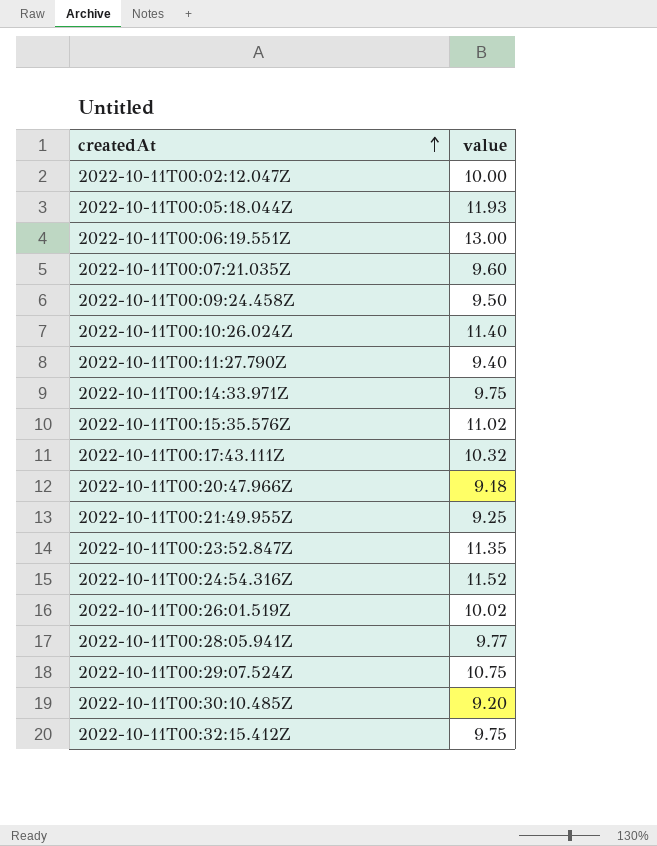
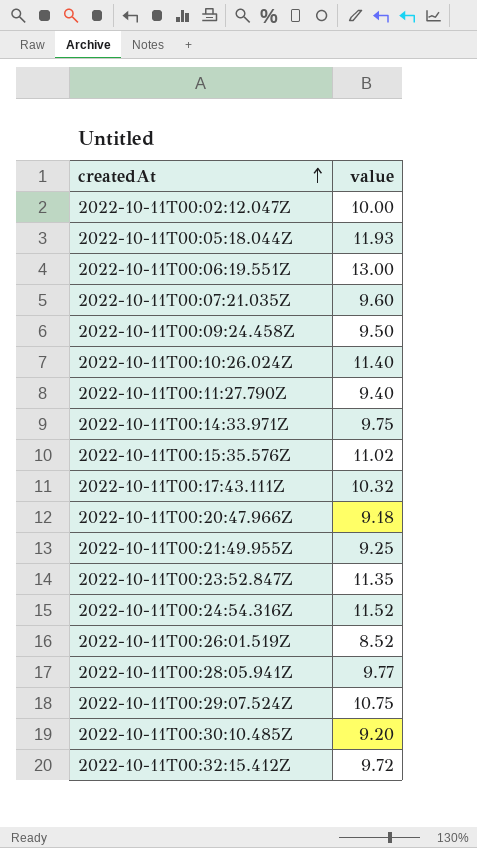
2022-10-11T00:26:01.519Z | value: 10.02 -> 8.52
2022-10-11T00:32:15.412Z | value: 9.75 -> 9.72

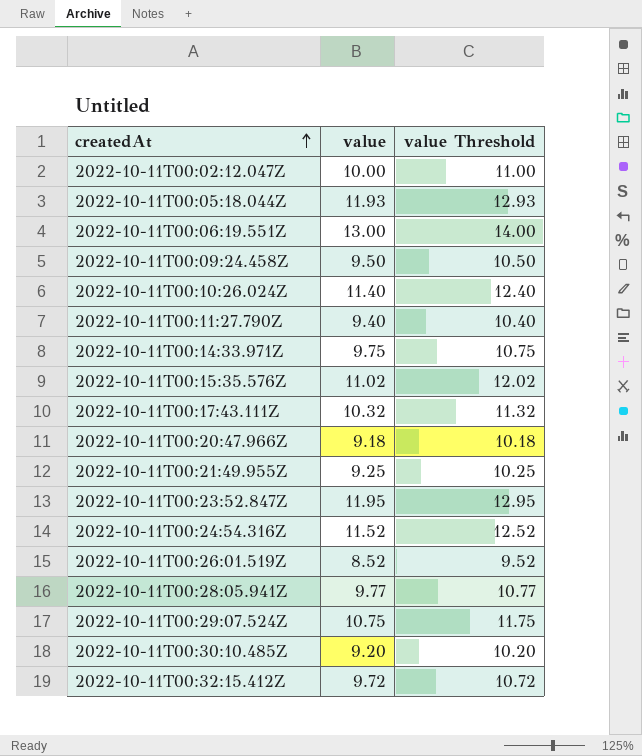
column value Threshold | formula: none -> [value] + 1
row 2022-10-11T00:07:21.035Z: 9.60 -> none
2022-10-11T00:23:52.847Z | value: 11.35 -> 11.95

